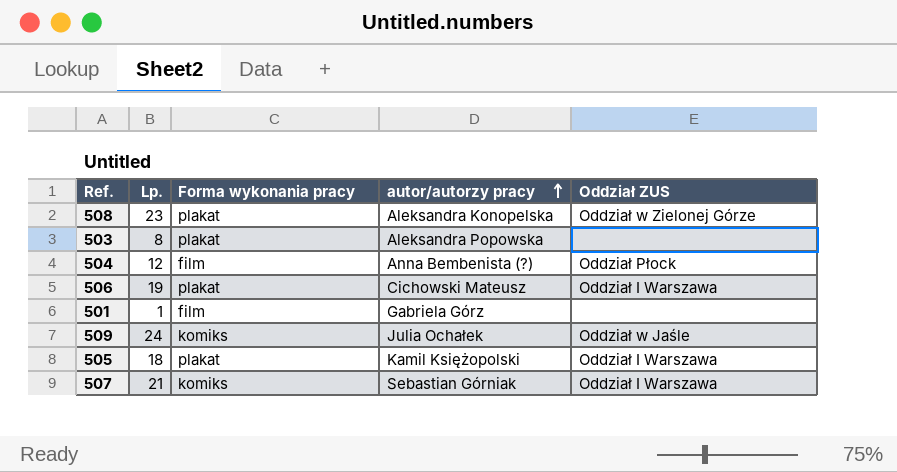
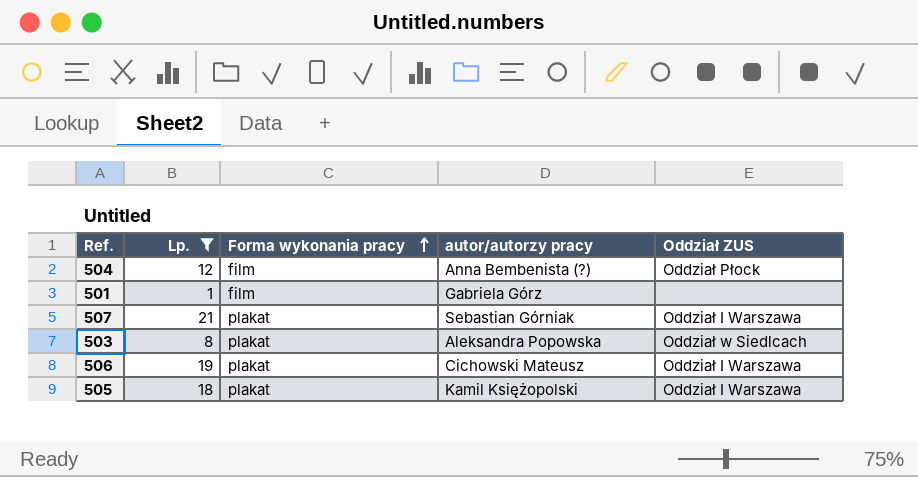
filter: none -> Lp. <= 21
row order: autor/autorzy pracy ascending -> Forma wykonania pracy ascending
507 | Forma wykonania pracy: komiks -> plakat
503 | Oddział ZUS: none -> Oddział w Siedlcach

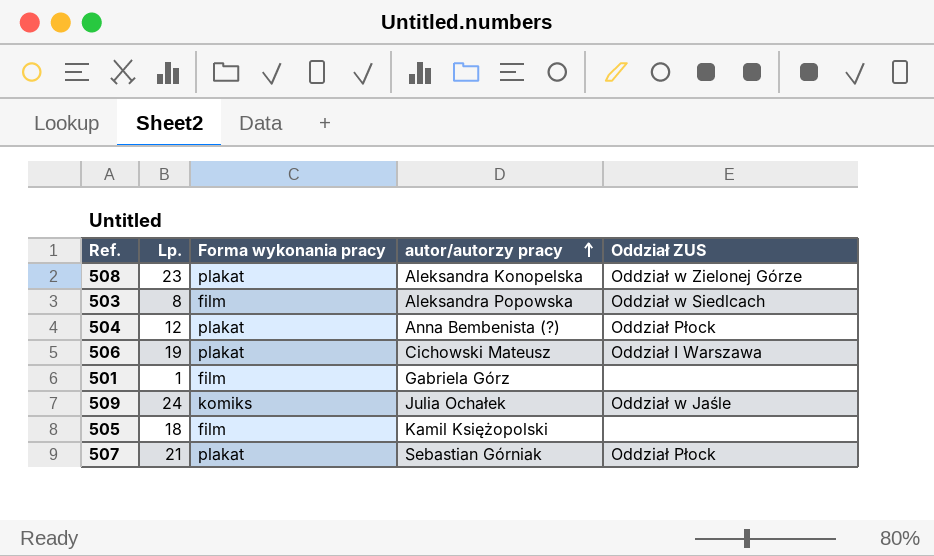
filter: Lp. <= 21 -> none
row order: Forma wykonania pracy ascending -> autor/autorzy pracy ascending
503 | Forma wykonania pracy: plakat -> film
504 | Forma wykonania pracy: film -> plakat
505 | Forma wykonania pracy: plakat -> film
505 | Oddział ZUS: Oddział I Warszawa -> none
507 | Oddział ZUS: Oddział I Warszawa -> Oddział Płock

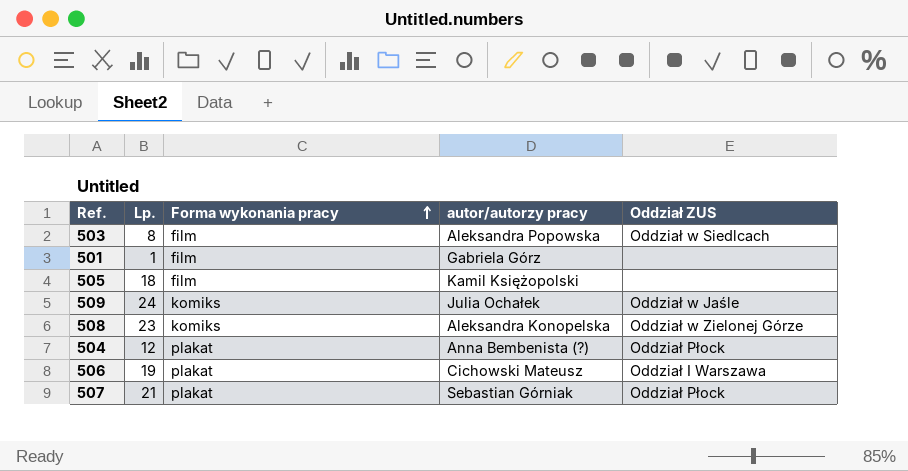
row order: autor/autorzy pracy ascending -> Forma wykonania pracy ascending
508 | Forma wykonania pracy: plakat -> komiks

